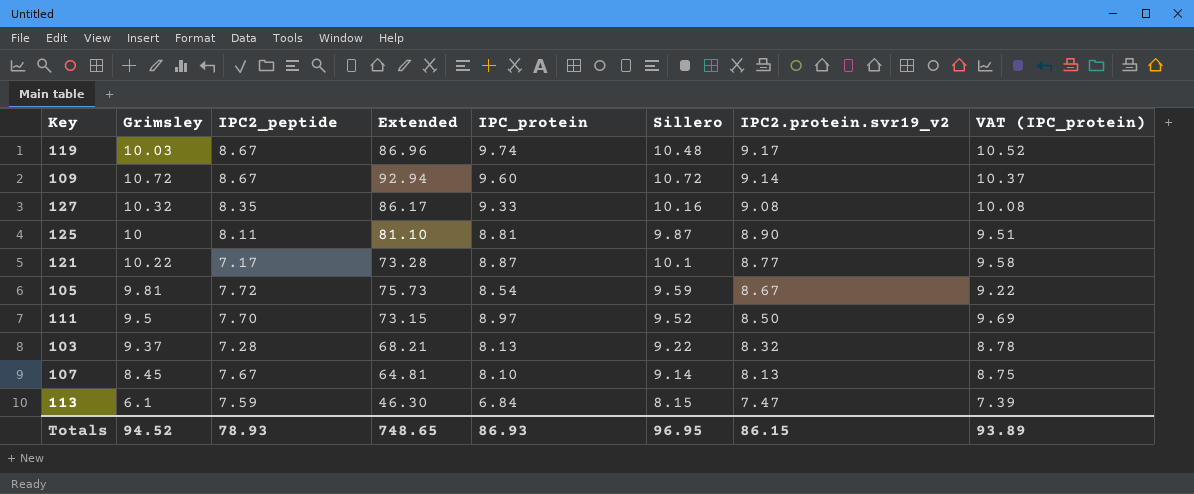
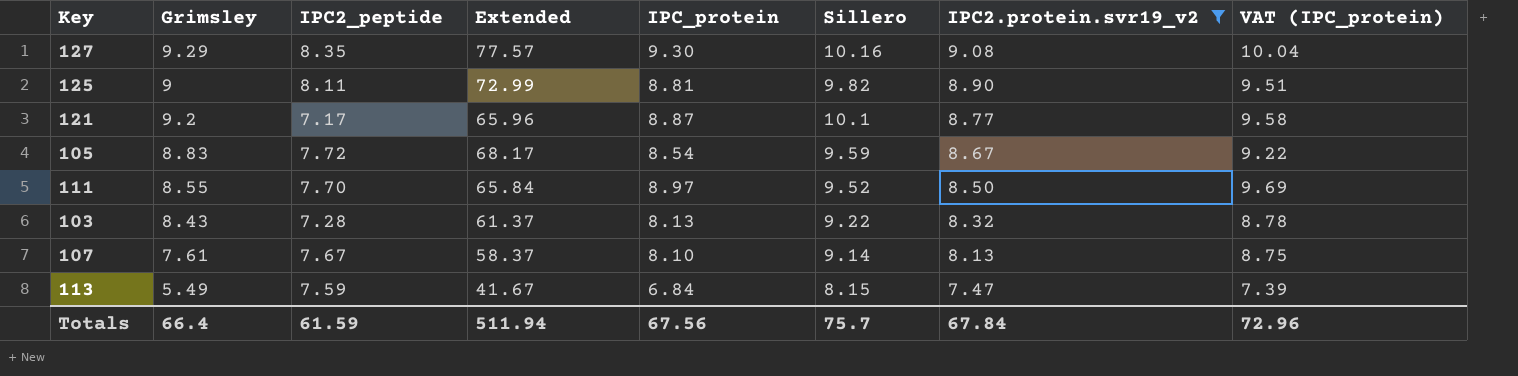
filter: none -> IPC2.protein.svr19_v2 <= 9.08
127 | Grimsley: 10.32 -> 9.29
127 | Extended: 86.17 -> 77.57
127 | IPC_protein: 9.33 -> 9.30
127 | VAT (IPC_protein): 10.08 -> 10.04
125 | Grimsley: 10 -> 9
125 | Extended: 81.10 -> 72.99
125 | Sillero: 9.87 -> 9.82
121 | Grimsley: 10.22 -> 9.2
121 | Extended: 73.28 -> 65.96
105 | Grimsley: 9.81 -> 8.83
105 | Extended: 75.73 -> 68.17
111 | Grimsley: 9.5 -> 8.55
111 | Extended: 73.15 -> 65.84
103 | Grimsley: 9.37 -> 8.43
103 | Extended: 68.21 -> 61.37
107 | Grimsley: 8.45 -> 7.61
107 | Extended: 64.81 -> 58.37
113 | Grimsley: 6.1 -> 5.49
113 | Extended: 46.30 -> 41.67
Totals | Grimsley: 94.52 -> 66.4
Totals | IPC2_peptide: 78.93 -> 61.59
Totals | Extended: 748.65 -> 511.94
Totals | IPC_protein: 86.93 -> 67.56
Totals | Sillero: 96.95 -> 75.7
Totals | IPC2.protein.svr19_v2: 86.15 -> 67.84
Totals | VAT (IPC_protein): 93.89 -> 72.96

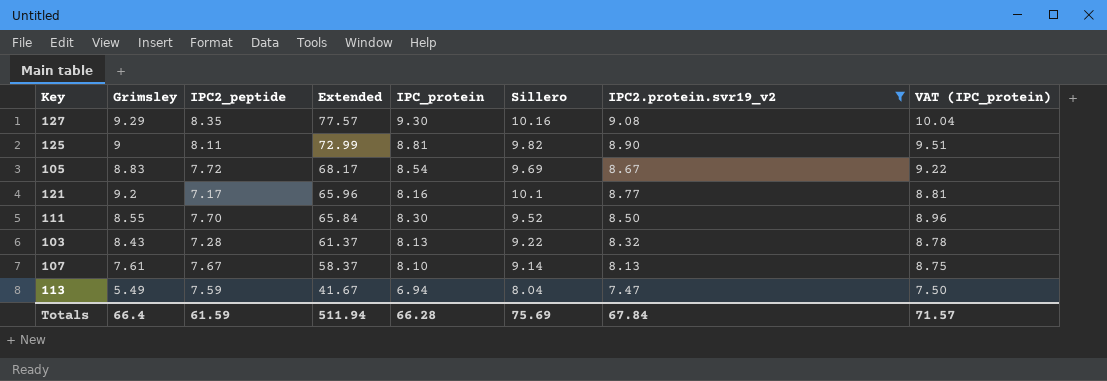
row order: IPC2.protein.svr19_v2 descending -> Extended descending
105 | Sillero: 9.59 -> 9.69
121 | IPC_protein: 8.87 -> 8.16
121 | VAT (IPC_protein): 9.58 -> 8.81
111 | IPC_protein: 8.97 -> 8.30
111 | VAT (IPC_protein): 9.69 -> 8.96
113 | IPC_protein: 6.84 -> 6.94
113 | Sillero: 8.15 -> 8.04
113 | VAT (IPC_protein): 7.39 -> 7.50
Totals | IPC_protein: 67.56 -> 66.28
Totals | Sillero: 75.7 -> 75.69
Totals | VAT (IPC_protein): 72.96 -> 71.57

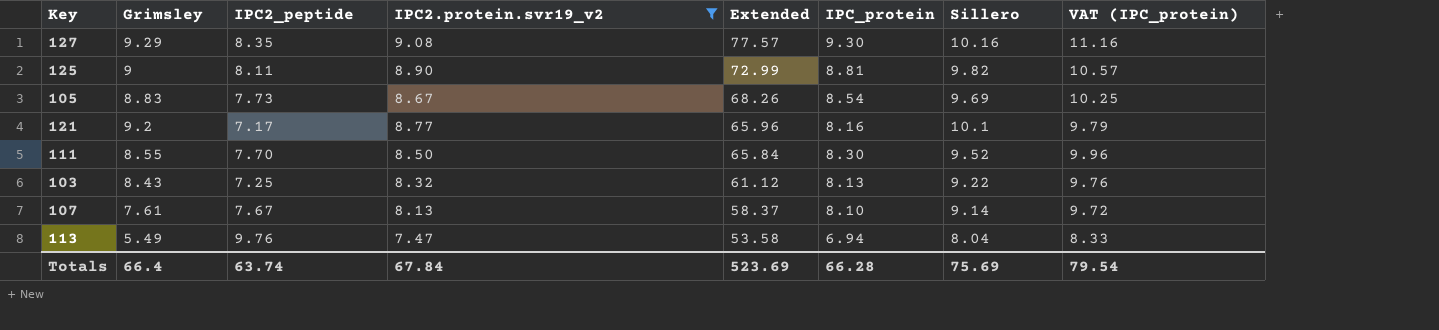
column IPC2.protein.svr19_v2 | position: 7 -> 4
column VAT (IPC_protein) | formula: [IPC_protein] * 1.08 -> [IPC_protein] * 1.2
105 | IPC2_peptide: 7.72 -> 7.73
105 | Extended: 68.17 -> 68.26
103 | IPC2_peptide: 7.28 -> 7.25
103 | Extended: 61.37 -> 61.12
113 | IPC2_peptide: 7.59 -> 9.76
113 | Extended: 41.67 -> 53.58
Totals | IPC2_peptide: 61.59 -> 63.74
Totals | Extended: 511.94 -> 523.69
Totals | VAT (IPC_protein): 71.57 -> 79.54

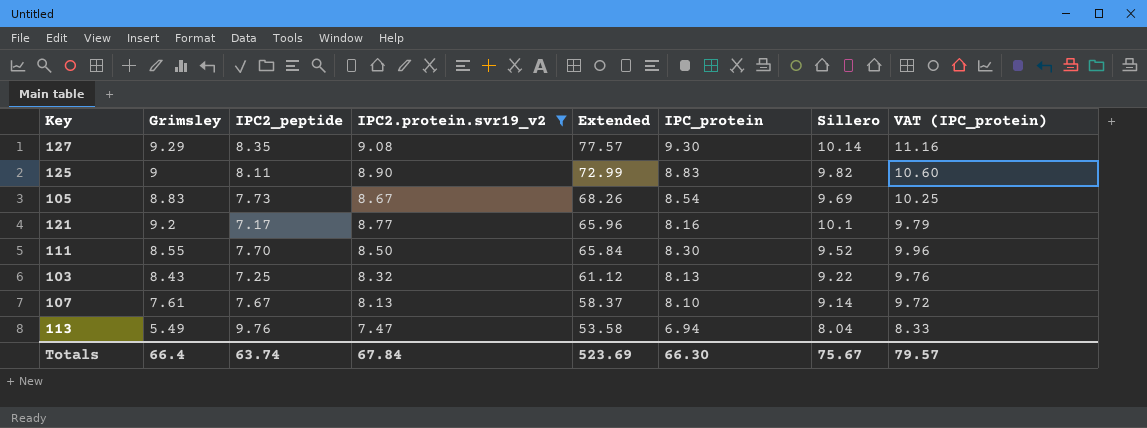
127 | Sillero: 10.16 -> 10.14
125 | IPC_protein: 8.81 -> 8.83
125 | VAT (IPC_protein): 10.57 -> 10.60
Totals | IPC_protein: 66.28 -> 66.30
Totals | Sillero: 75.69 -> 75.67
Totals | VAT (IPC_protein): 79.54 -> 79.57

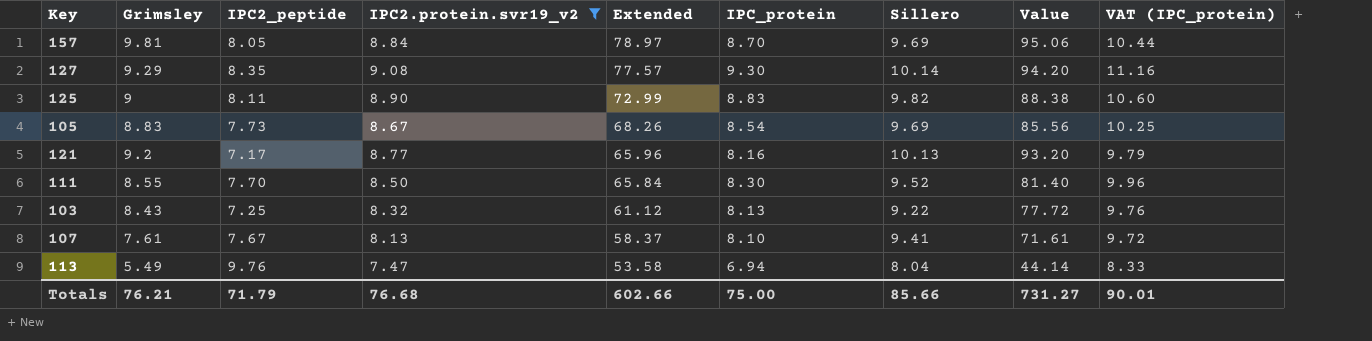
column Value | formula: none -> [Grimsley] * [Sillero]
row 157: none -> 9.81 | 8.05 | 8.84 | 78.97 | 8.70 | 9.69 | 95.06 | 10.44
121 | Sillero: 10.1 -> 10.13
107 | Sillero: 9.14 -> 9.41
Totals | Grimsley: 66.4 -> 76.21
Totals | IPC2_peptide: 63.74 -> 71.79
Totals | IPC2.protein.svr19_v2: 67.84 -> 76.68
Totals | Extended: 523.69 -> 602.66
Totals | IPC_protein: 66.30 -> 75.00
Totals | Sillero: 75.67 -> 85.66
Totals | VAT (IPC_protein): 79.57 -> 90.01

